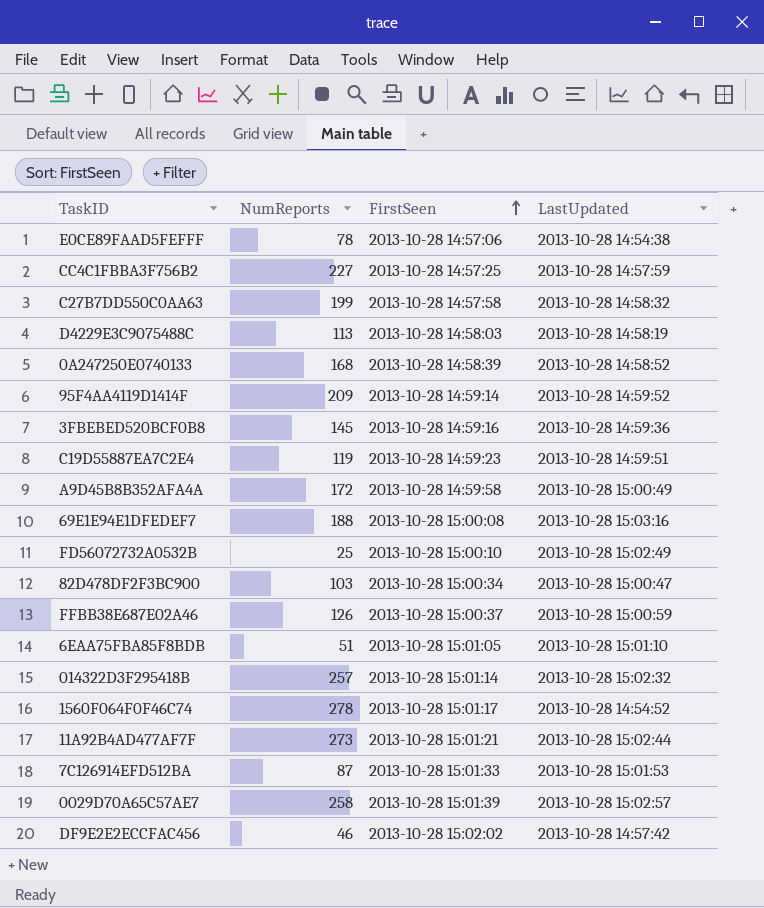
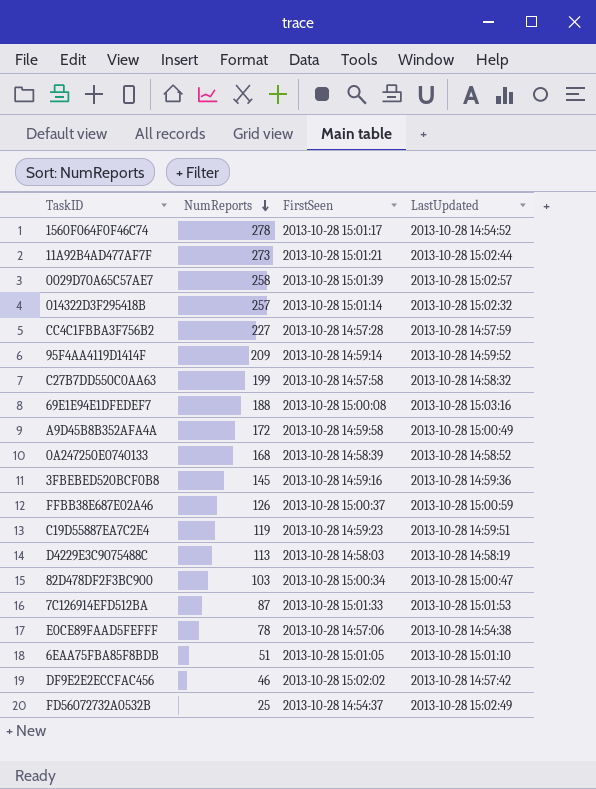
row order: FirstSeen ascending -> NumReports descending
CC4C1FBBA3F756B2 | FirstSeen: 2013-10-28 14:57:25 -> 2013-10-28 14:57:28
FD56072732A0532B | FirstSeen: 2013-10-28 15:00:10 -> 2013-10-28 14:54:37

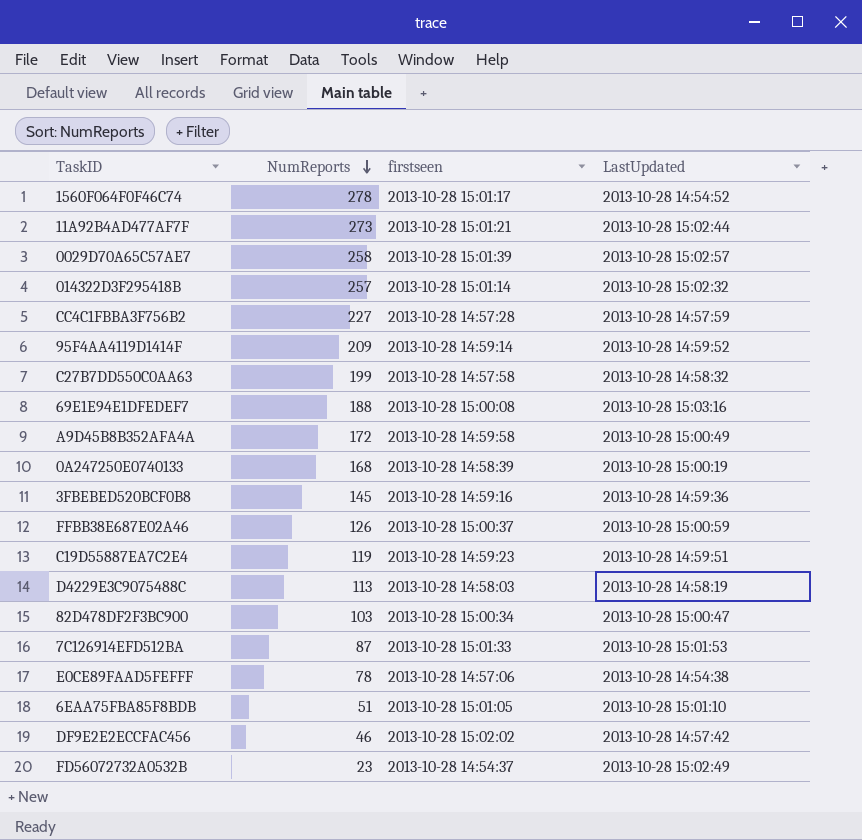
column name: FirstSeen -> firstseen
0A247250E0740133 | LastUpdated: 2013-10-28 14:58:52 -> 2013-10-28 15:00:19
FD56072732A0532B | NumReports: 25 -> 23

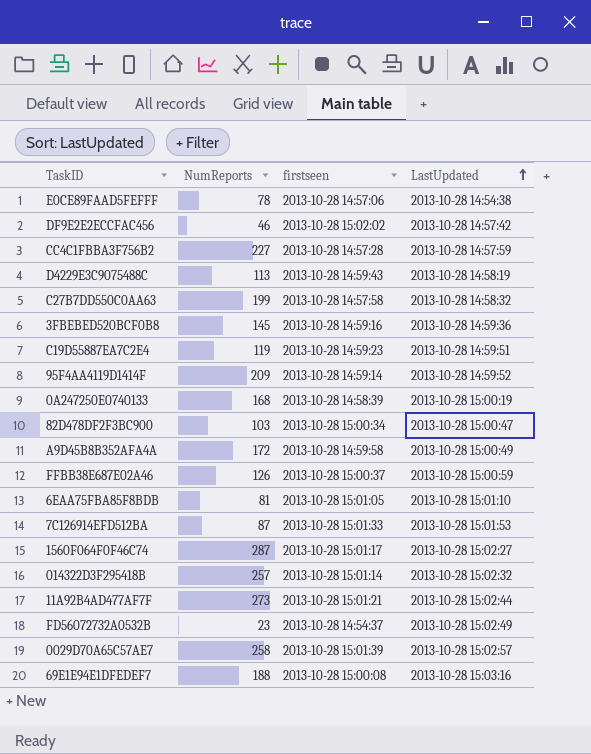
row order: NumReports descending -> LastUpdated ascending
D4229E3C9075488C | firstseen: 2013-10-28 14:58:03 -> 2013-10-28 14:59:43
6EAA75FBA85F8BDB | NumReports: 51 -> 81
1560F064F0F46C74 | NumReports: 278 -> 287
1560F064F0F46C74 | LastUpdated: 2013-10-28 14:54:52 -> 2013-10-28 15:02:27

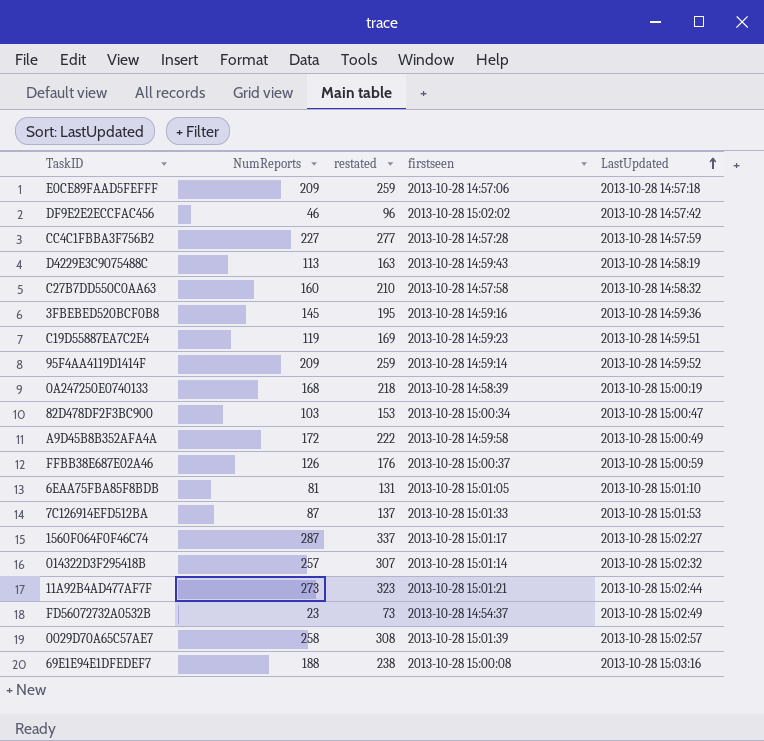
column restated | formula: none -> [NumReports] + 50
E0CE89FAAD5FEFFF | NumReports: 78 -> 209
E0CE89FAAD5FEFFF | LastUpdated: 2013-10-28 14:54:38 -> 2013-10-28 14:57:18
C27B7DD550C0AA63 | NumReports: 199 -> 160

